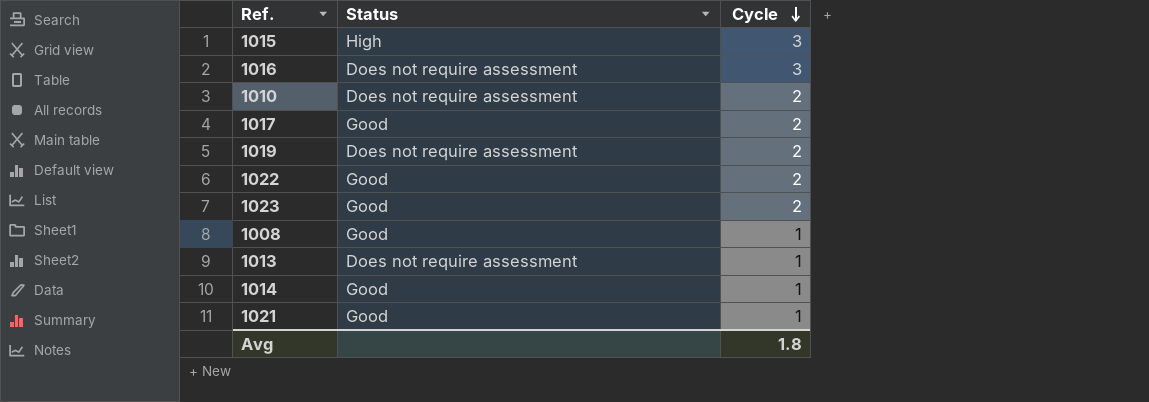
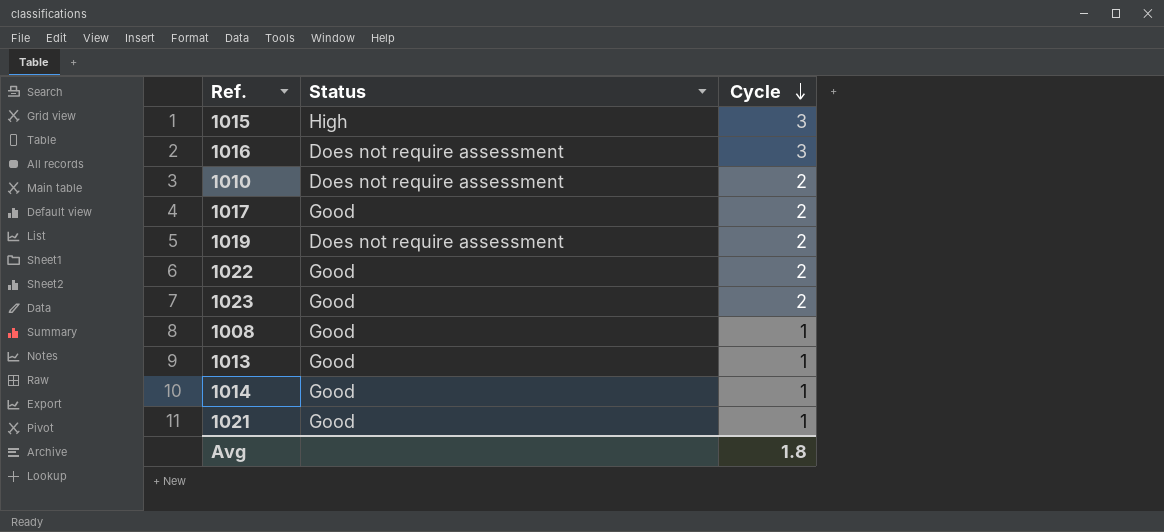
1013 | Status: Does not require assessment -> Good

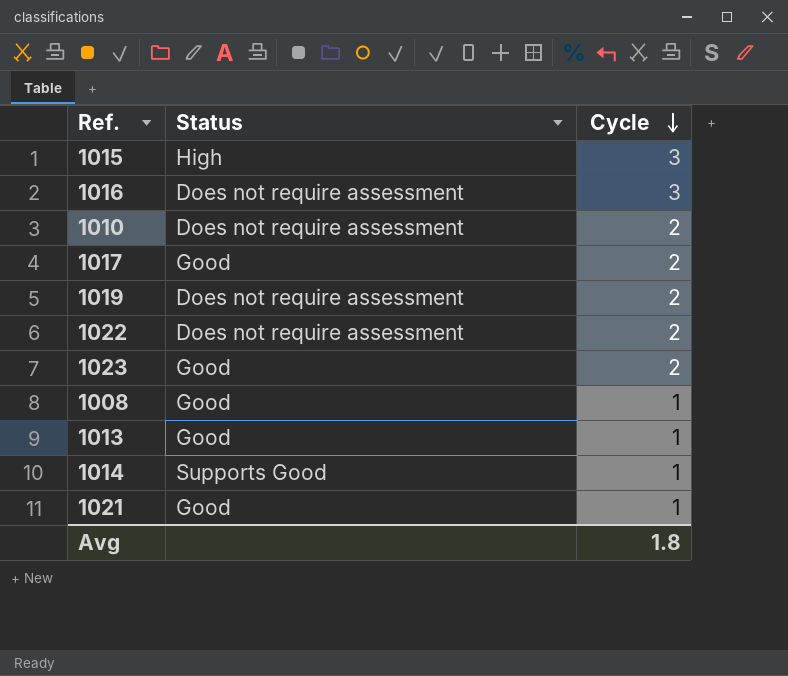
1022 | Status: Good -> Does not require assessment
1014 | Status: Good -> Supports Good

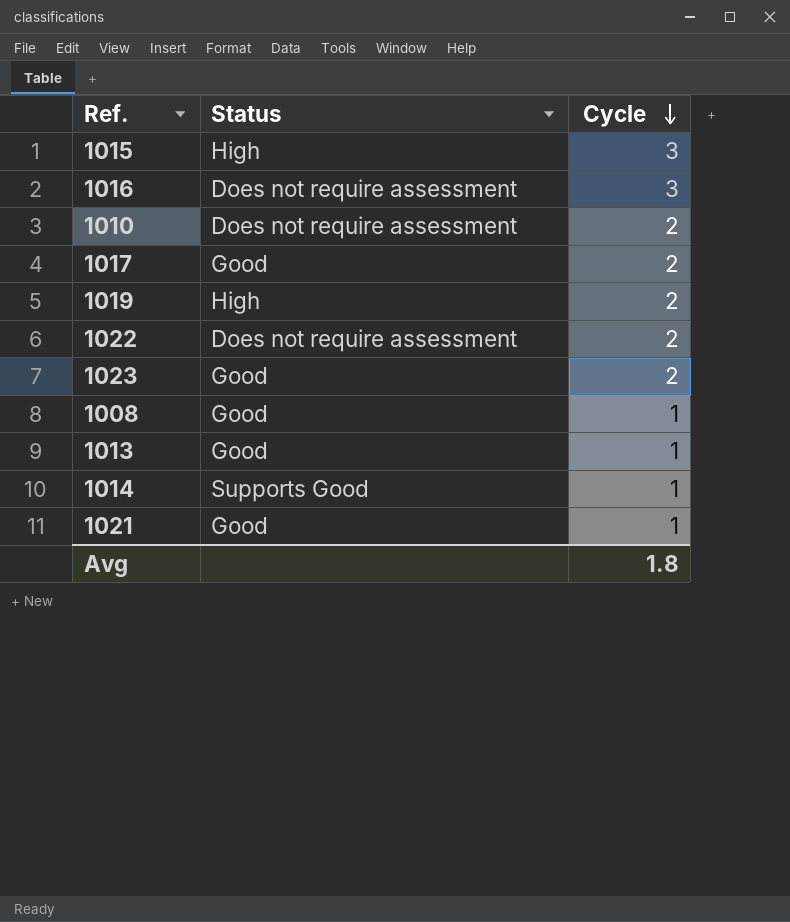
1019 | Status: Does not require assessment -> High

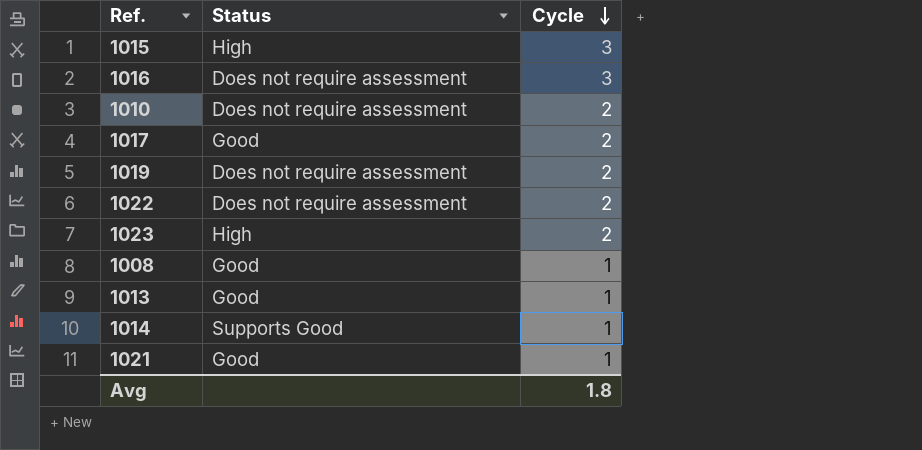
1019 | Status: High -> Does not require assessment
1023 | Status: Good -> High

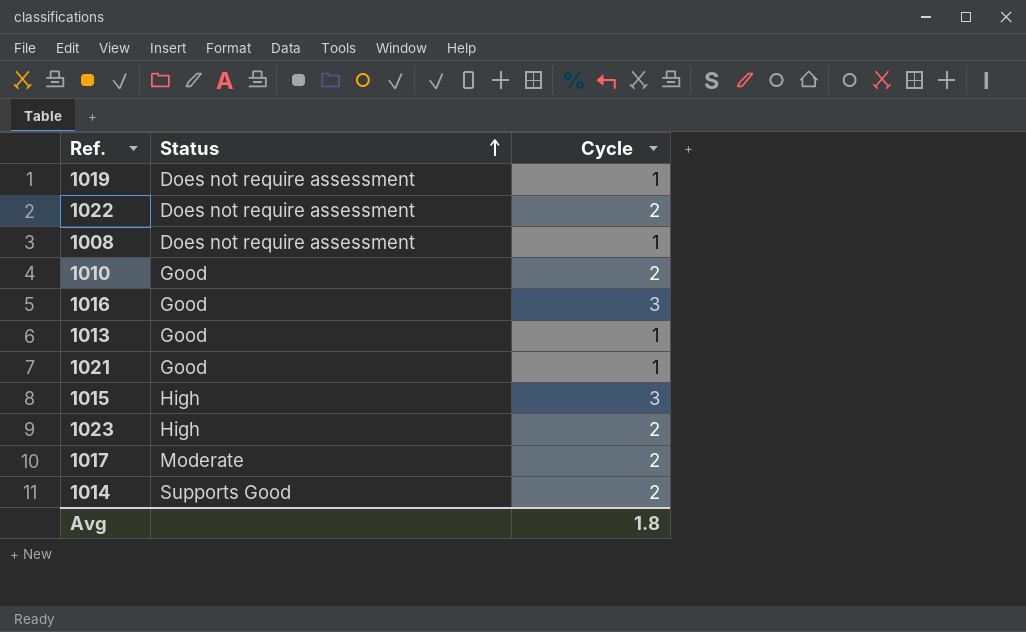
row order: Cycle descending -> Status ascending
1019 | Cycle: 2 -> 1
1008 | Status: Good -> Does not require assessment
1010 | Status: Does not require assessment -> Good
1016 | Status: Does not require assessment -> Good
1017 | Status: Good -> Moderate
1014 | Cycle: 1 -> 2

